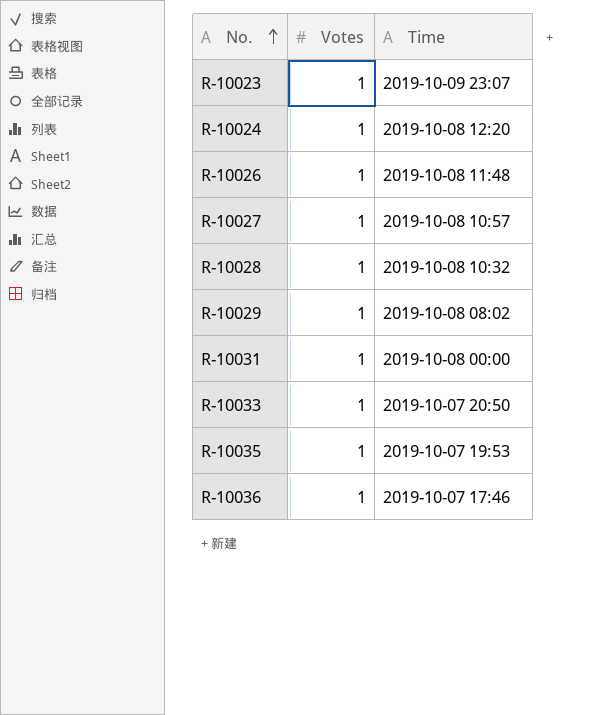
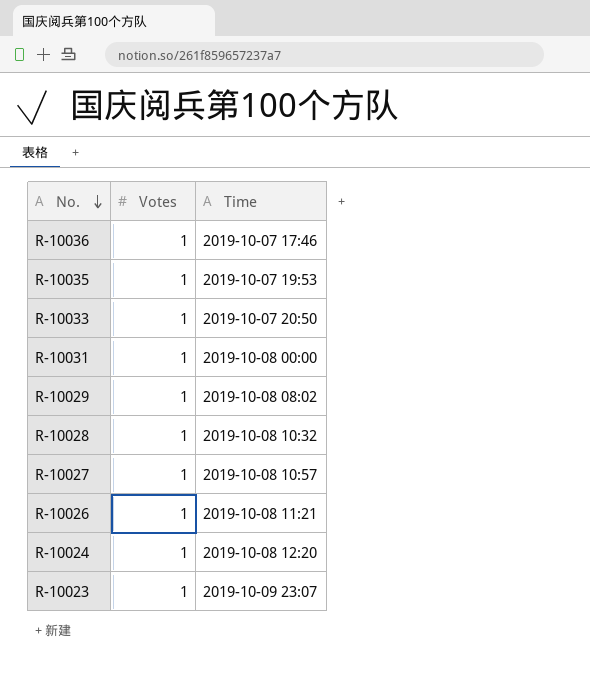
row order: No. ascending -> No. descending
R-10026 | Time: 2019-10-08 11:48 -> 2019-10-08 11:21

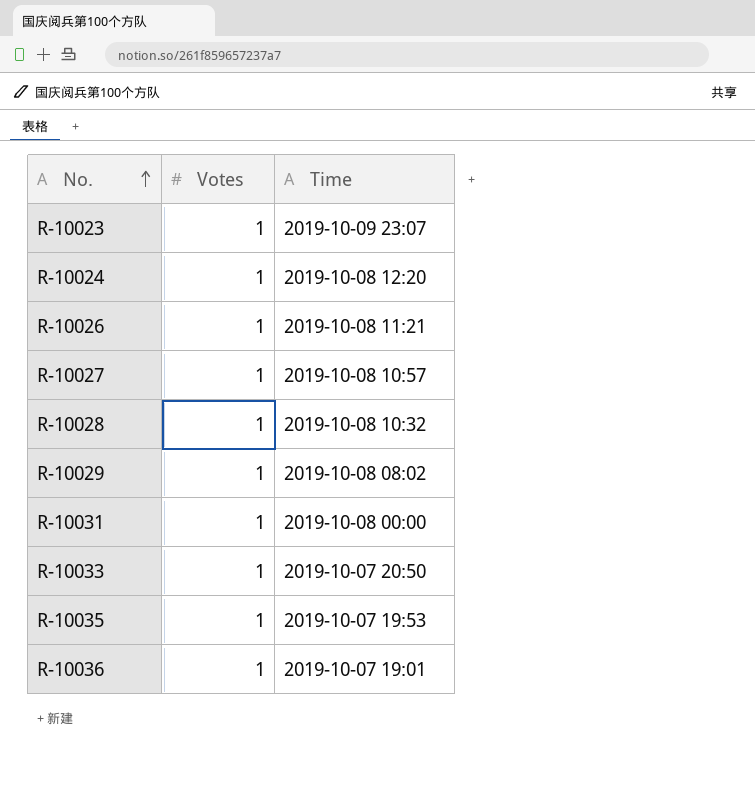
row order: No. descending -> No. ascending
R-10036 | Time: 2019-10-07 17:46 -> 2019-10-07 19:01

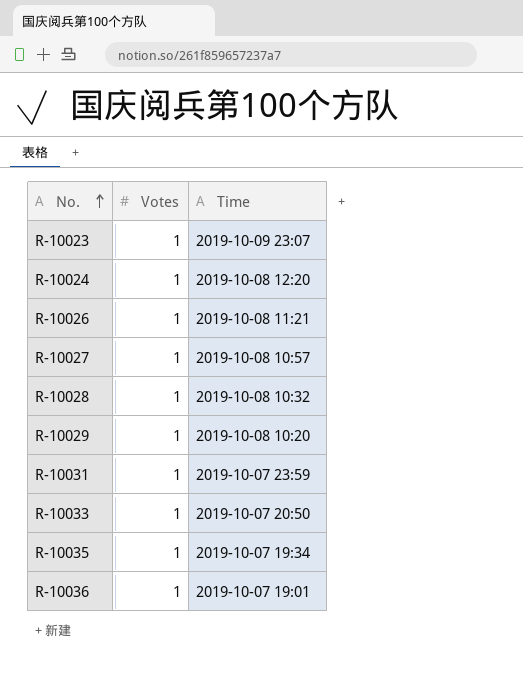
R-10029 | Time: 2019-10-08 08:02 -> 2019-10-08 10:20
R-10031 | Time: 2019-10-08 00:00 -> 2019-10-07 23:59
R-10035 | Time: 2019-10-07 19:53 -> 2019-10-07 19:34

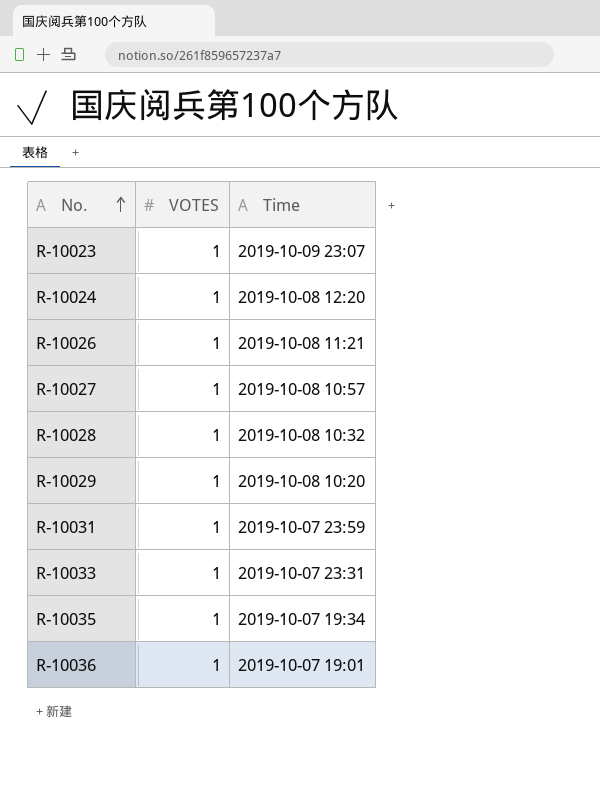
column name: Votes -> VOTES
R-10033 | Time: 2019-10-07 20:50 -> 2019-10-07 23:31

